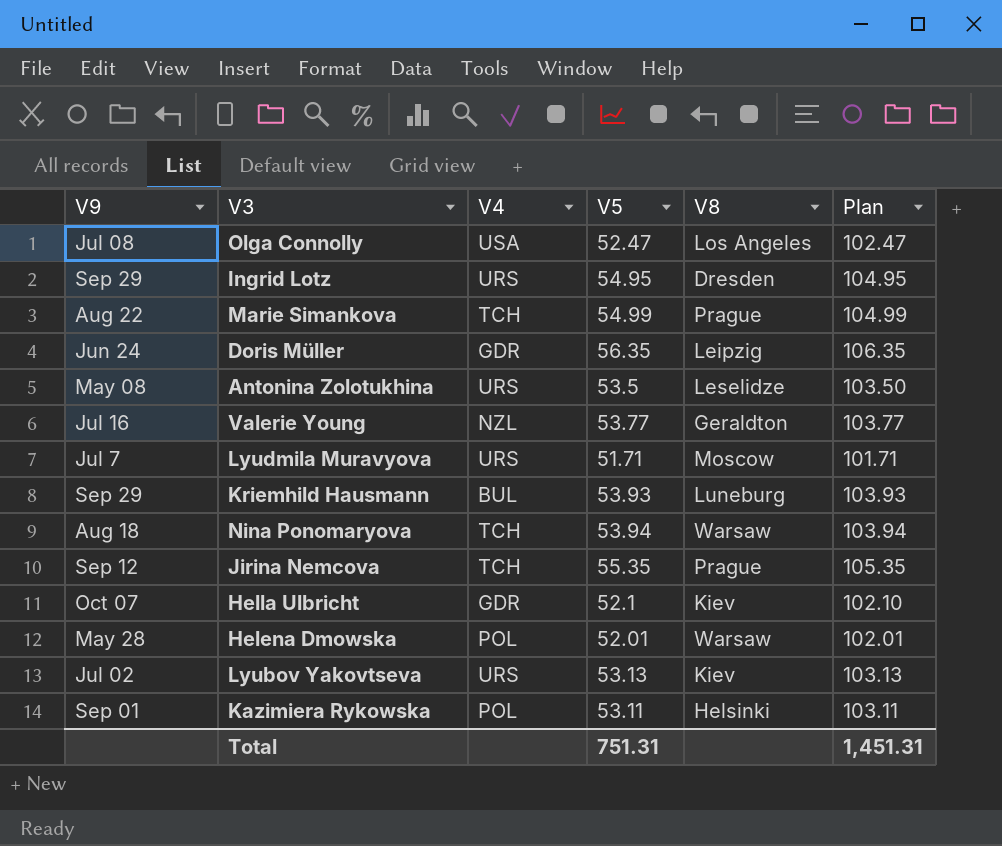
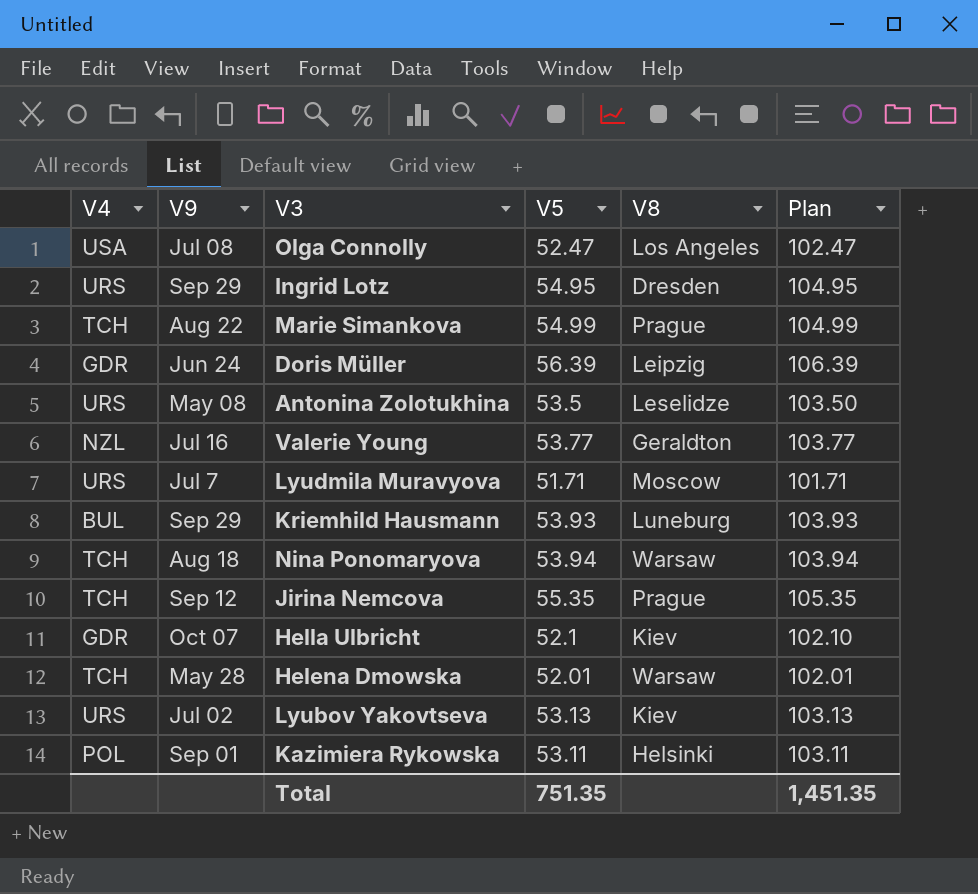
column V4 | position: 3 -> 1
Doris Müller | V5: 56.35 -> 56.39
Doris Müller | Plan: 106.35 -> 106.39
Helena Dmowska | V4: POL -> TCH
Total | V5: 751.31 -> 751.35
Total | Plan: 1,451.31 -> 1,451.35

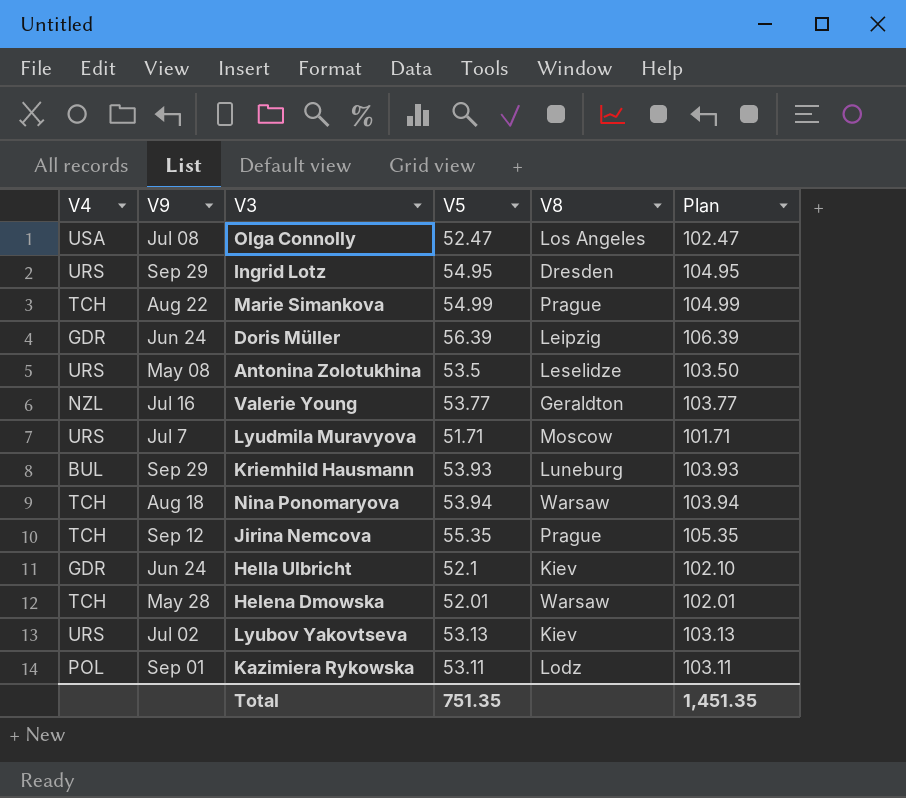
Hella Ulbricht | V9: Oct 07 -> Jun 24
Kazimiera Rykowska | V8: Helsinki -> Lodz

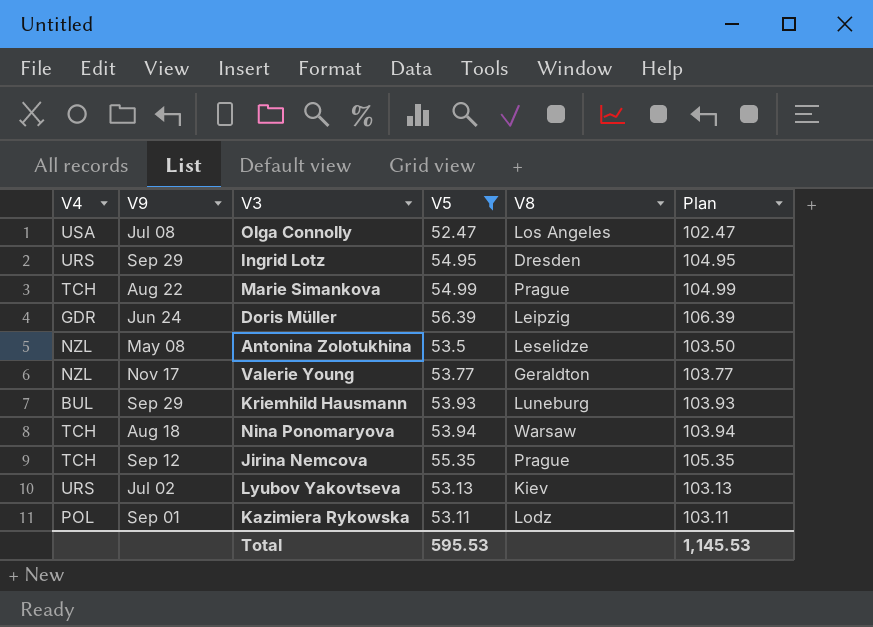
filter: none -> V5 >= 52.47
Antonina Zolotukhina | V4: URS -> NZL
Valerie Young | V9: Jul 16 -> Nov 17
Total | V5: 751.35 -> 595.53
Total | Plan: 1,451.35 -> 1,145.53

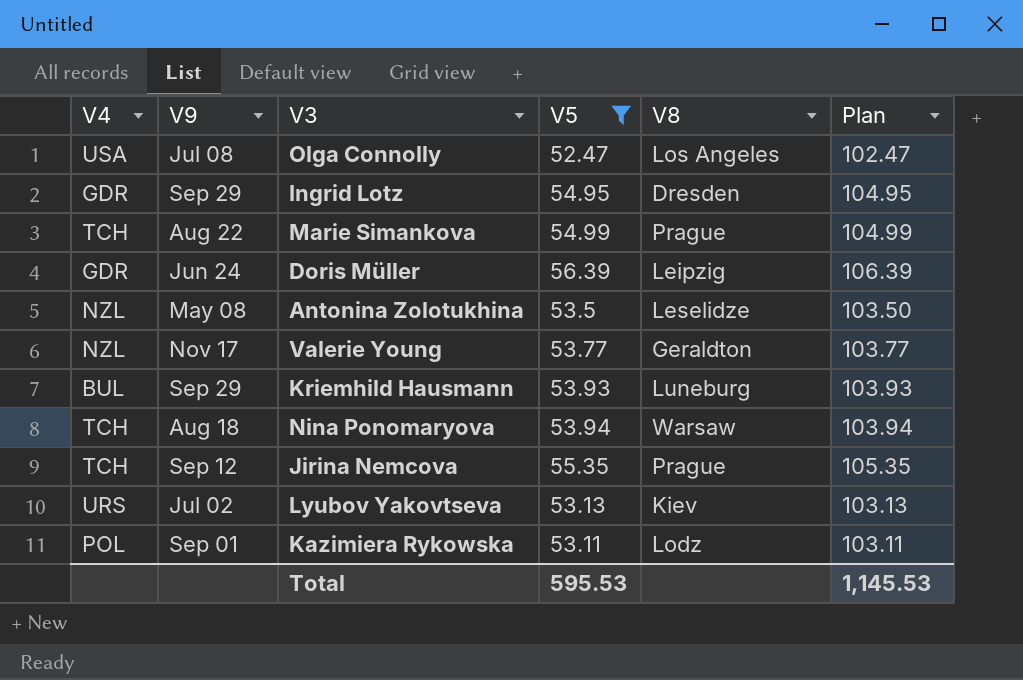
Ingrid Lotz | V4: URS -> GDR

